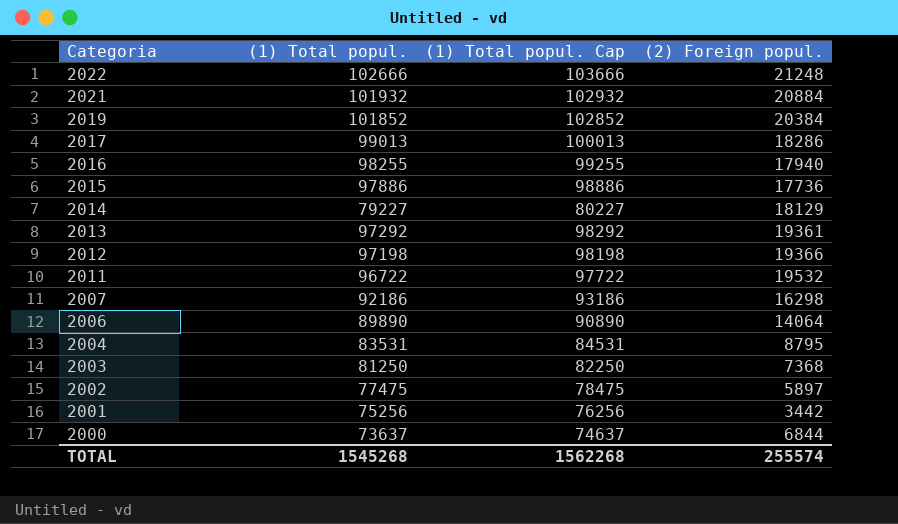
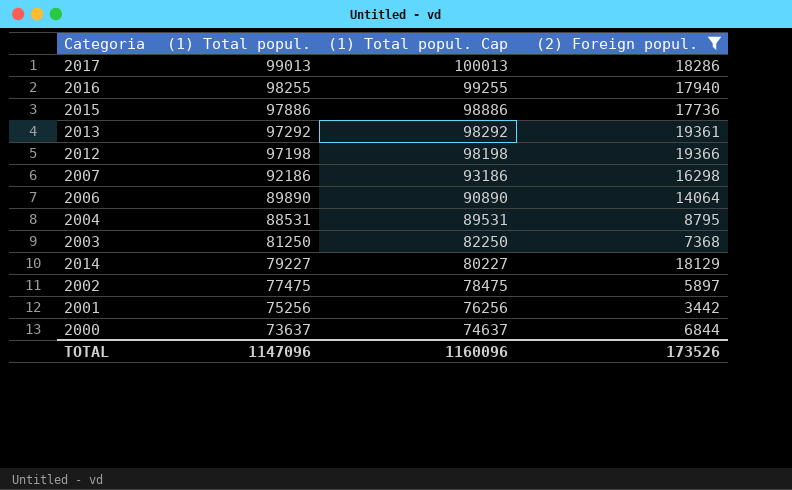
filter: none -> (2) Foreign popul. <= 19366
row order: Categoria descending -> (1) Total popul. descending
2004 | (1) Total popul.: 83531 -> 88531
2004 | (1) Total popul. Cap: 84531 -> 89531
TOTAL | (1) Total popul.: 1545268 -> 1147096
TOTAL | (1) Total popul. Cap: 1562268 -> 1160096
TOTAL | (2) Foreign popul.: 255574 -> 173526

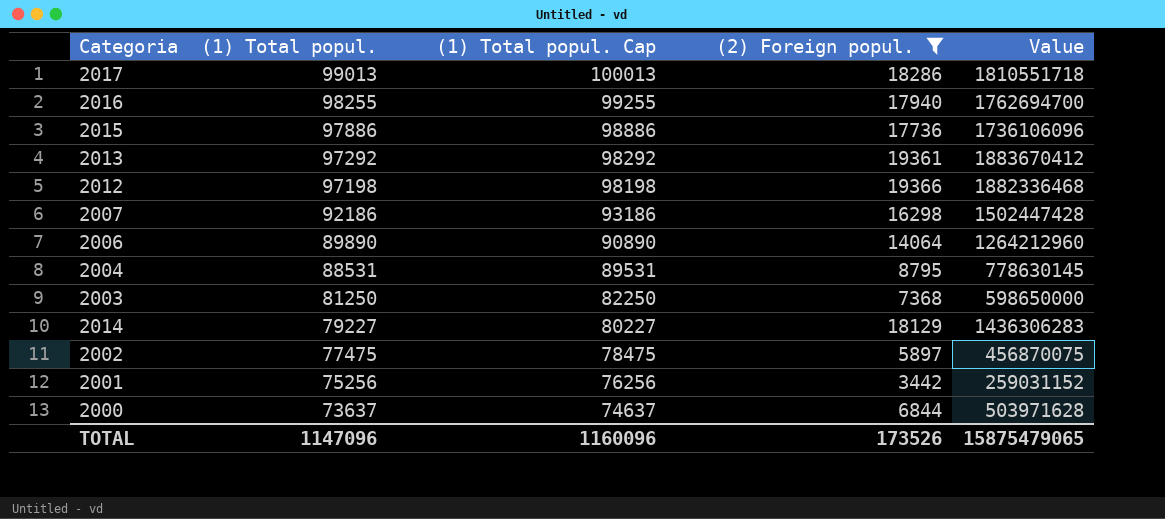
column Value | formula: none -> [(1) Total popul.] * [(2) Foreign popul.]

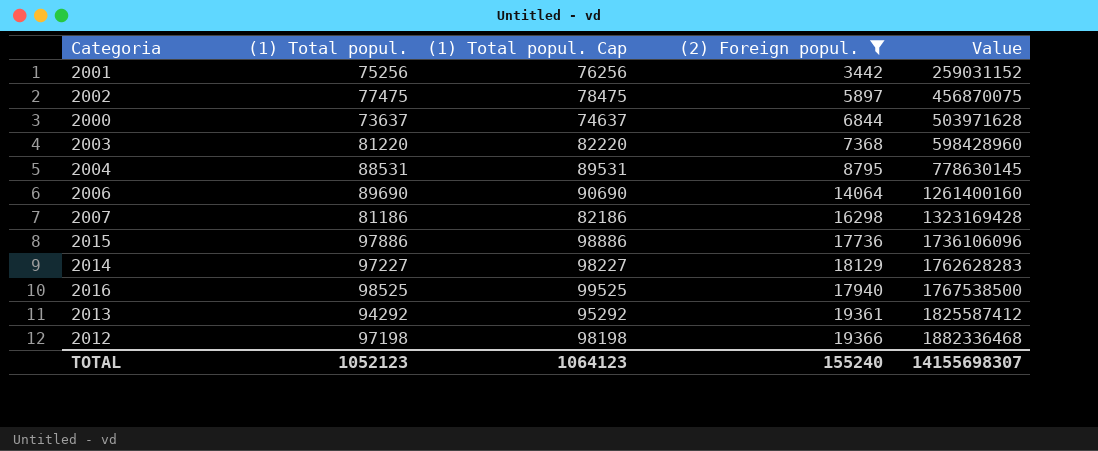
row order: (1) Total popul. descending -> Value ascending
row 2017: 99013 | 100013 | 18286 | 1810551718 -> none
2003 | (1) Total popul.: 81250 -> 81220
2003 | (1) Total popul. Cap: 82250 -> 82220
2003 | Value: 598650000 -> 598428960
2006 | (1) Total popul.: 89890 -> 89690
2006 | (1) Total popul. Cap: 90890 -> 90690
2006 | Value: 1264212960 -> 1261400160
2007 | (1) Total popul.: 92186 -> 81186
2007 | (1) Total popul. Cap: 93186 -> 82186
2007 | Value: 1502447428 -> 1323169428
2014 | (1) Total popul.: 79227 -> 97227
2014 | (1) Total popul. Cap: 80227 -> 98227
2014 | Value: 1436306283 -> 1762628283
2016 | (1) Total popul.: 98255 -> 98525
2016 | (1) Total popul. Cap: 99255 -> 99525
2016 | Value: 1762694700 -> 1767538500
2013 | (1) Total popul.: 97292 -> 94292
2013 | (1) Total popul. Cap: 98292 -> 95292
2013 | Value: 1883670412 -> 1825587412
TOTAL | (1) Total popul.: 1147096 -> 1052123
TOTAL | (1) Total popul. Cap: 1160096 -> 1064123
TOTAL | (2) Foreign popul.: 173526 -> 155240
TOTAL | Value: 15875479065 -> 14155698307

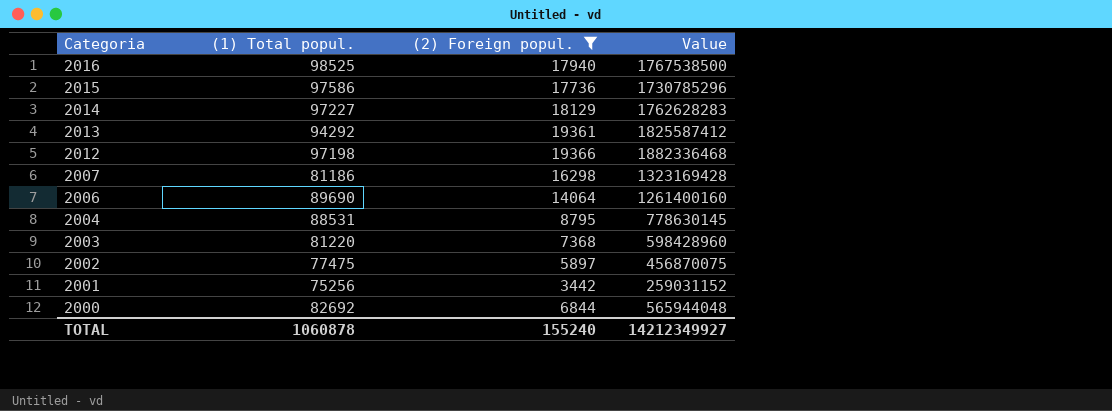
row order: Value ascending -> Categoria descending
column (1) Total popul. Cap | formula: [(1) Total popul.] + 1000 -> none
2015 | (1) Total popul.: 97886 -> 97586
2015 | Value: 1736106096 -> 1730785296
2000 | (1) Total popul.: 73637 -> 82692
2000 | Value: 503971628 -> 565944048
TOTAL | (1) Total popul.: 1052123 -> 1060878
TOTAL | Value: 14155698307 -> 14212349927

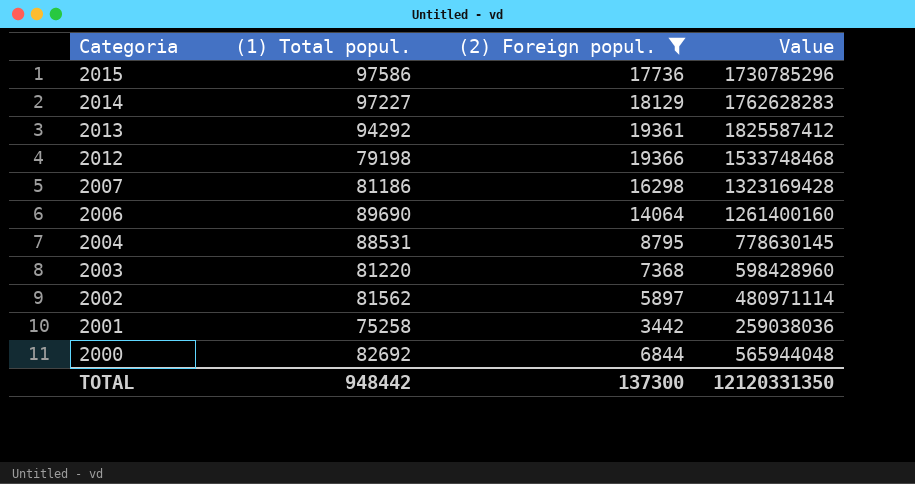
row 2016: 98525 | 17940 | 1767538500 -> none
2012 | (1) Total popul.: 97198 -> 79198
2012 | Value: 1882336468 -> 1533748468
2002 | (1) Total popul.: 77475 -> 81562
2002 | Value: 456870075 -> 480971114
2001 | (1) Total popul.: 75256 -> 75258
2001 | Value: 259031152 -> 259038036
TOTAL | (1) Total popul.: 1060878 -> 948442
TOTAL | (2) Foreign popul.: 155240 -> 137300
TOTAL | Value: 14212349927 -> 12120331350

